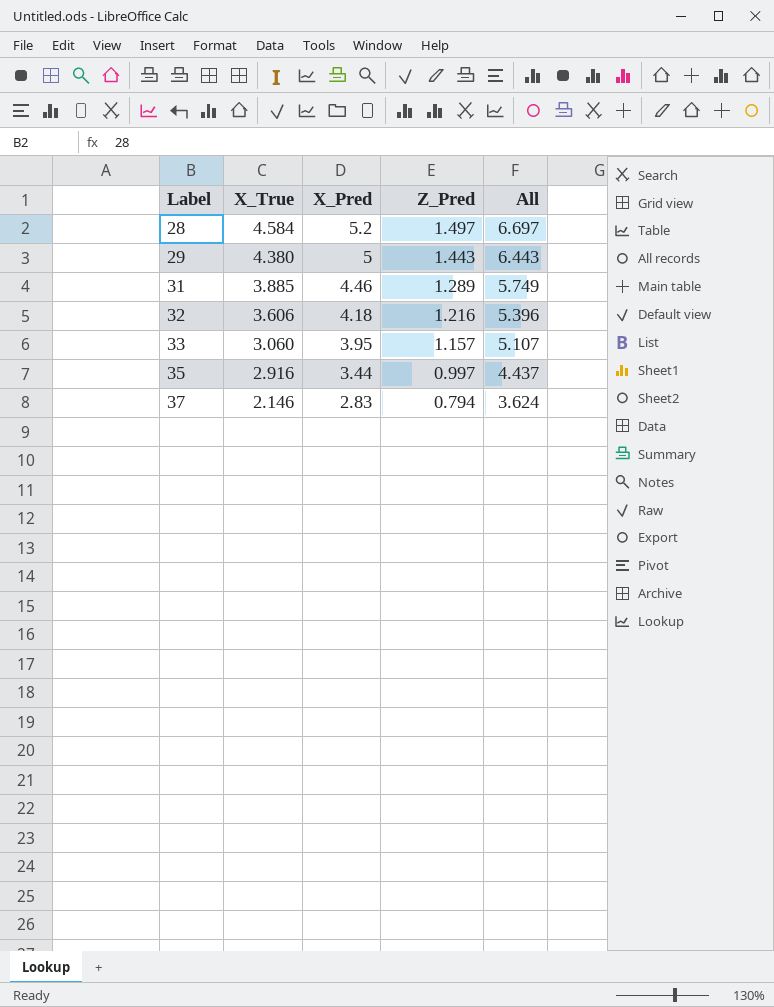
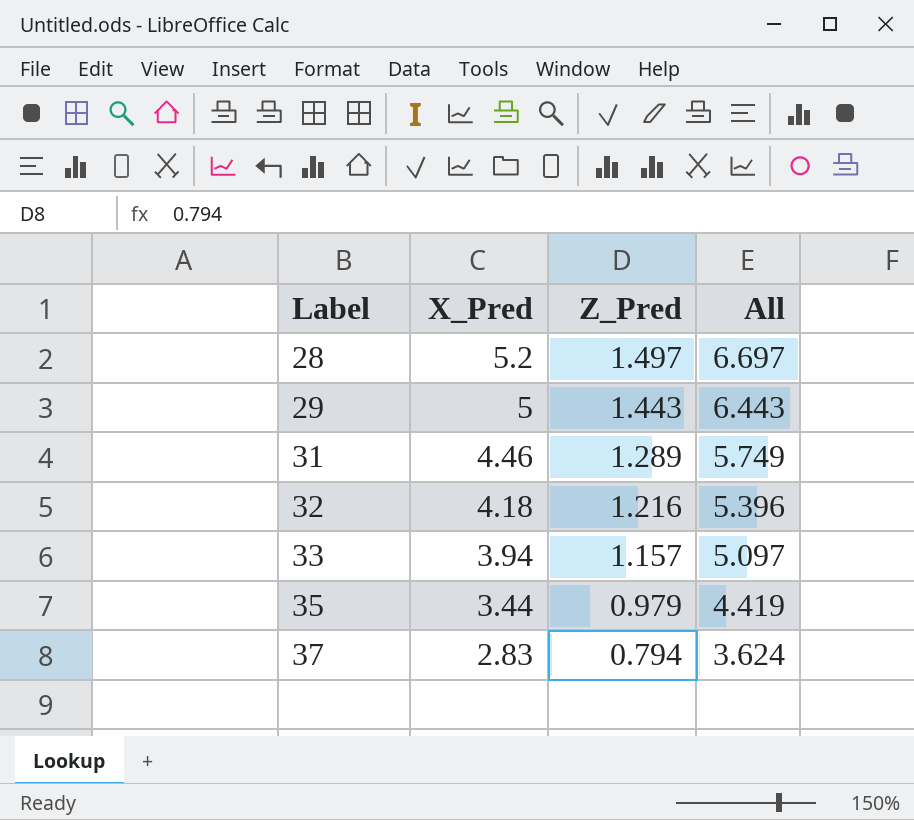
column X_True | position: 2 -> none
33 | X_Pred: 3.95 -> 3.94
33 | All: 5.107 -> 5.097
35 | Z_Pred: 0.997 -> 0.979
35 | All: 4.437 -> 4.419

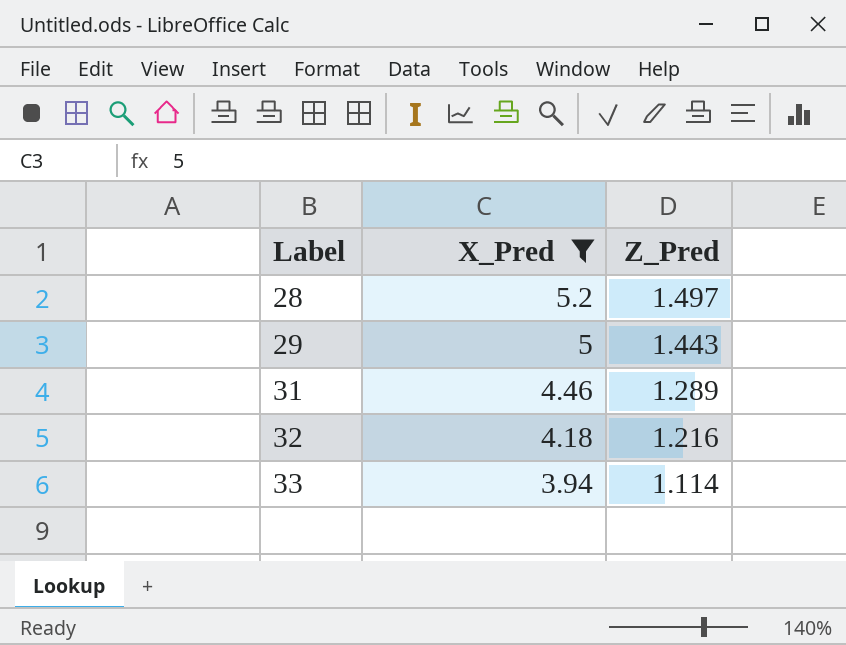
filter: none -> X_Pred >= 3.94
column All | formula: [X_Pred] + [Z_Pred] -> none
33 | Z_Pred: 1.157 -> 1.114

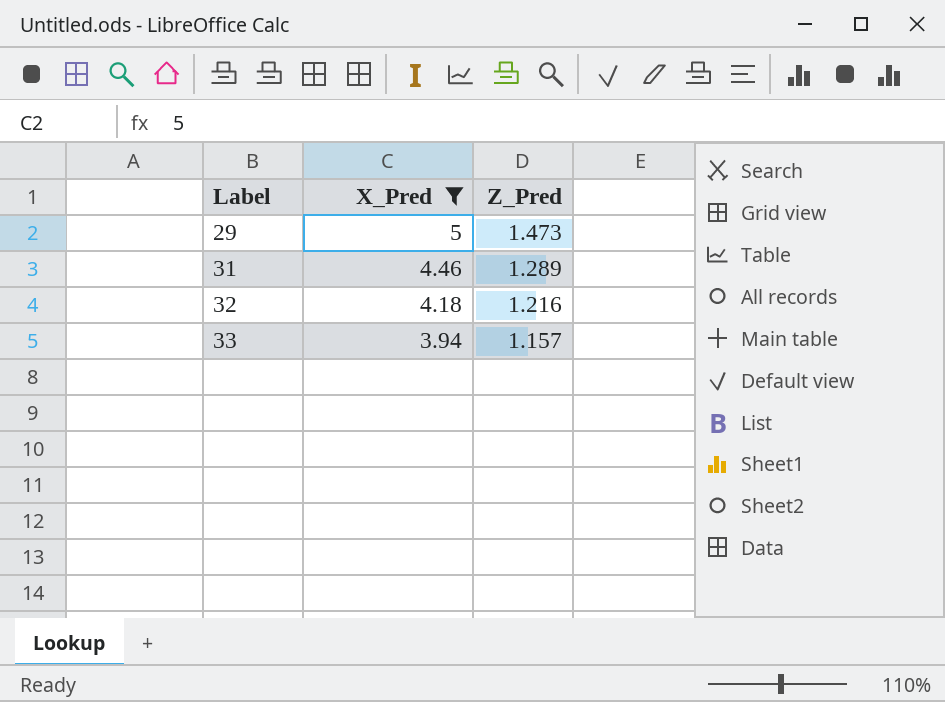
row 28: 5.2 | 1.497 -> none
29 | Z_Pred: 1.443 -> 1.473
33 | Z_Pred: 1.114 -> 1.157

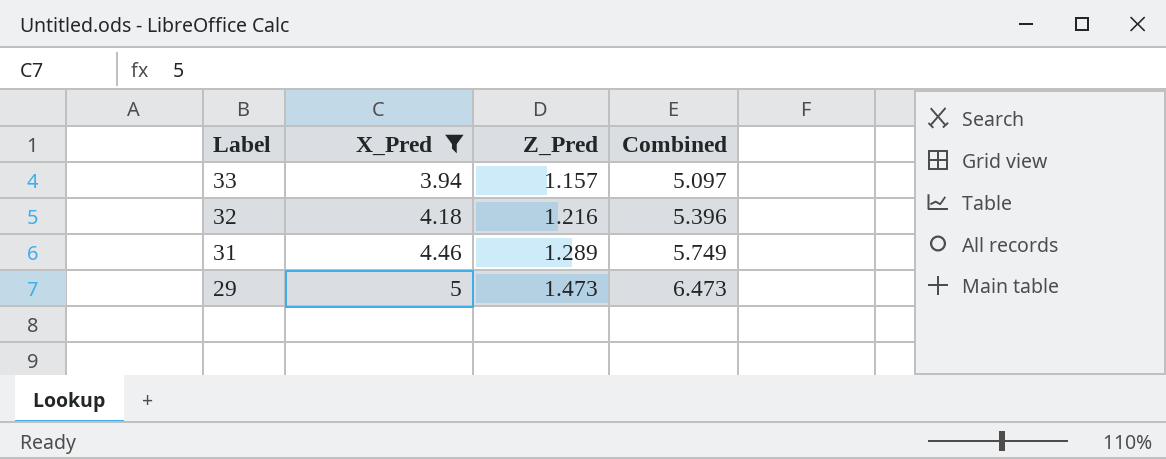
row order: Label ascending -> Label descending
column Combined | formula: none -> [X_Pred] + [Z_Pred]

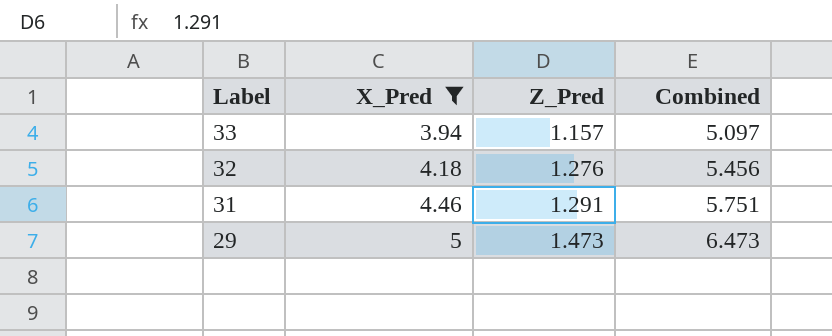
32 | Z_Pred: 1.216 -> 1.276
32 | Combined: 5.396 -> 5.456
31 | Z_Pred: 1.289 -> 1.291
31 | Combined: 5.749 -> 5.751

